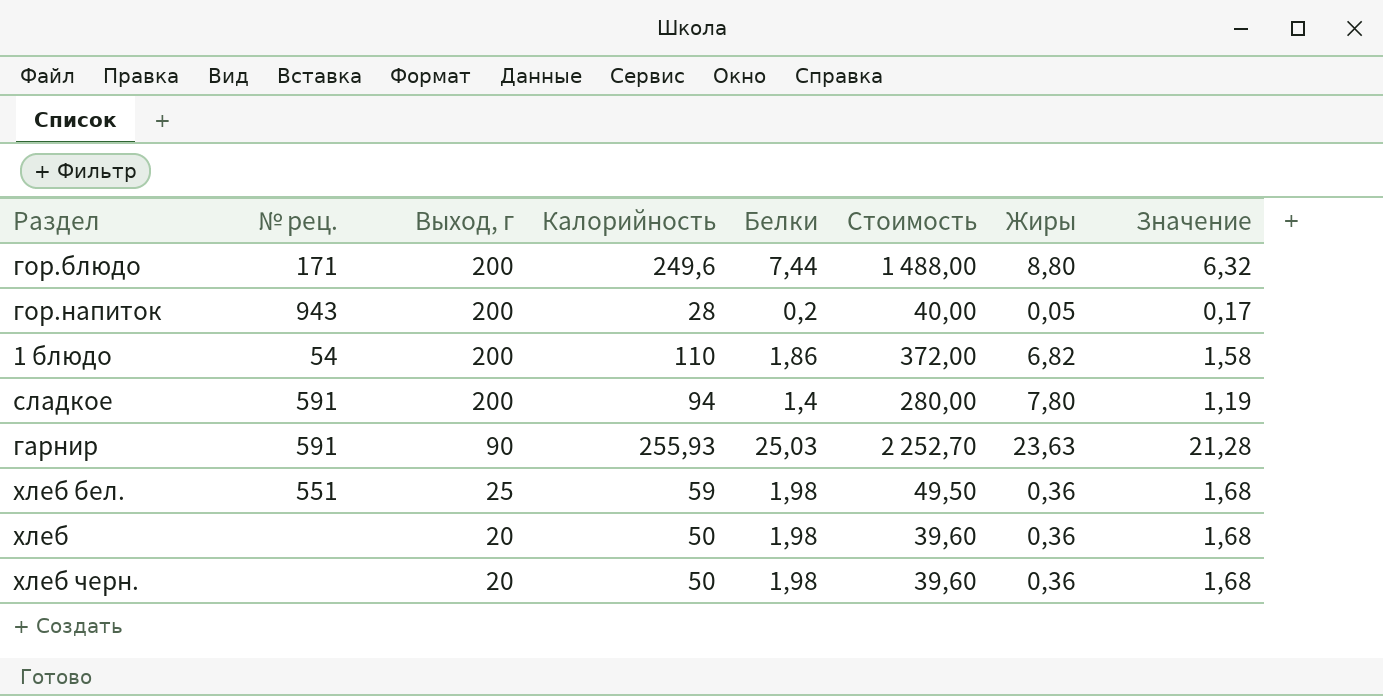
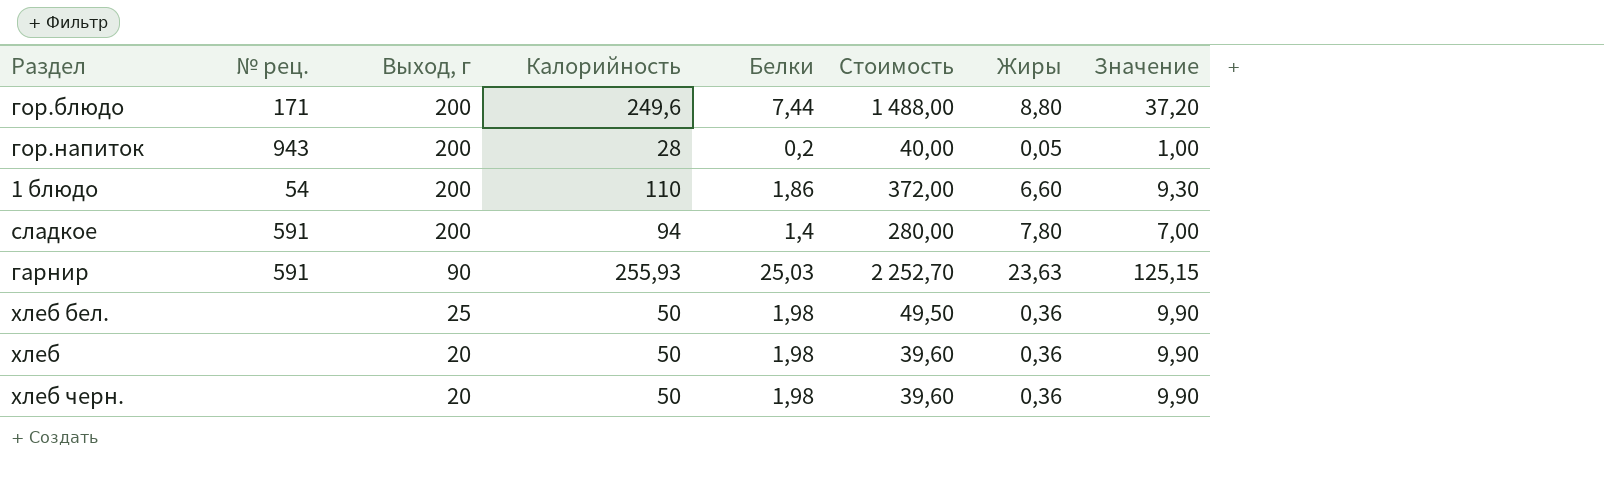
column Значение | formula: [Белки] * 0,85 -> [Белки] * 5
1 блюдо | Жиры: 6,82 -> 6,60
хлеб бел. | № рец.: 551 -> none
хлеб бел. | Калорийность: 59 -> 50

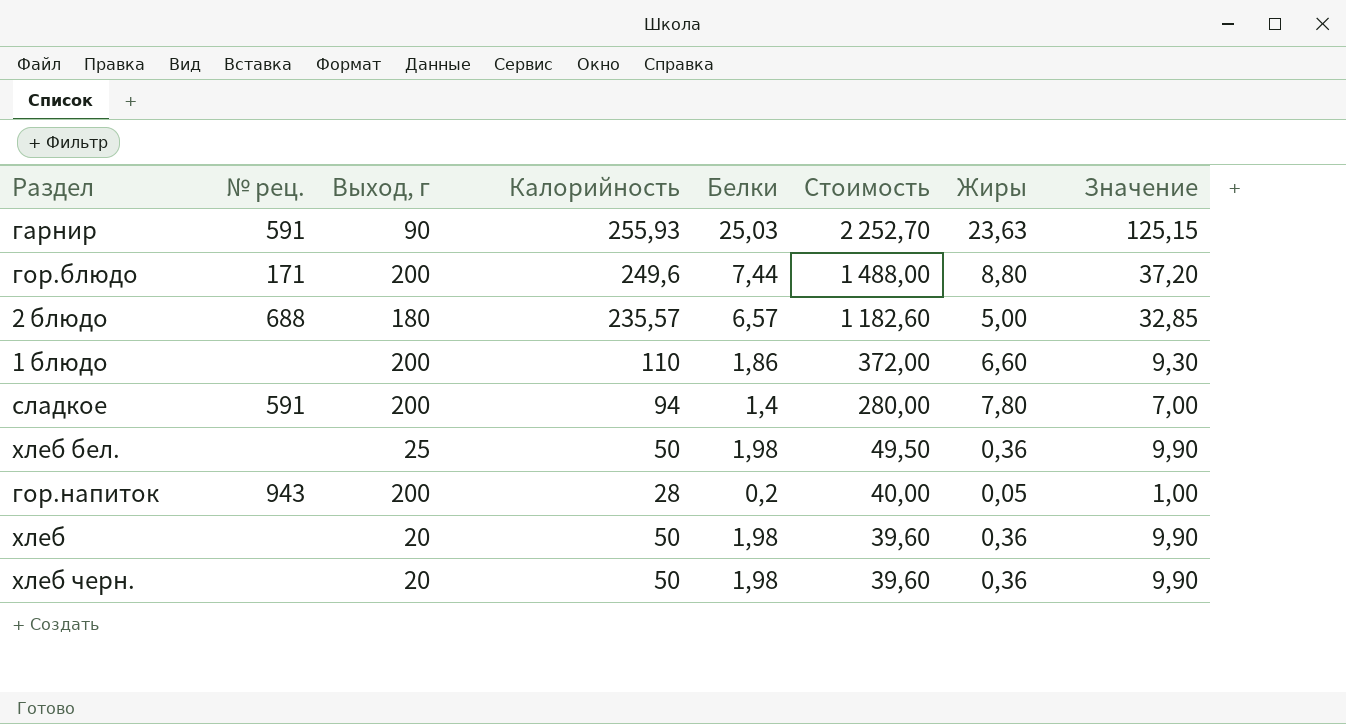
row order: Выход, г descending -> Стоимость descending
row 2 блюдо: none -> 688 | 180 | 235,57 | 6,57 | 1 182,60 | 5,00 | 32,85
1 блюдо | № рец.: 54 -> none

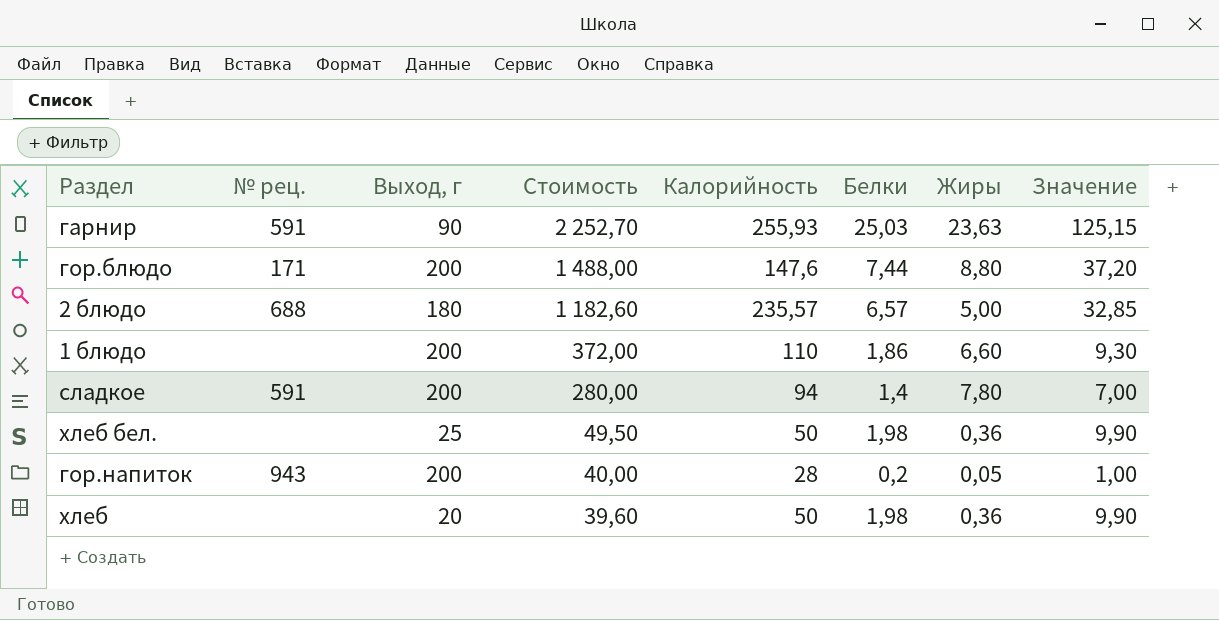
column Стоимость | position: 6 -> 4
row хлеб черн.: none | 20 | 50 | 1,98 | 39,60 | 0,36 | 9,90 -> none
гор.блюдо | Калорийность: 249,6 -> 147,6

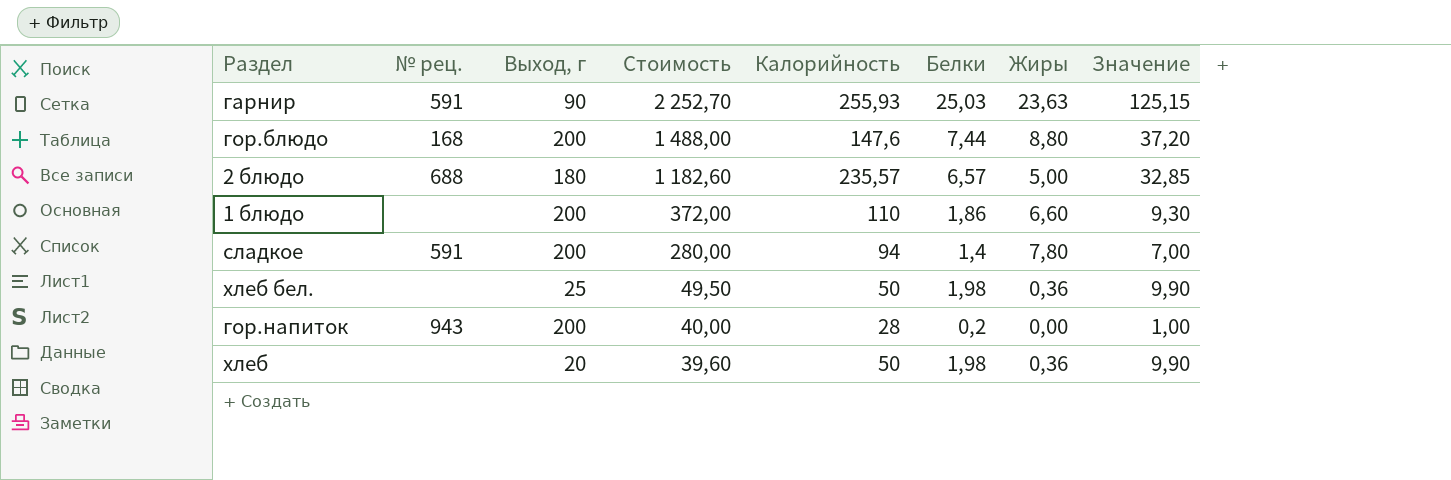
гор.блюдо | № рец.: 171 -> 168
гор.напиток | Жиры: 0,05 -> 0,00

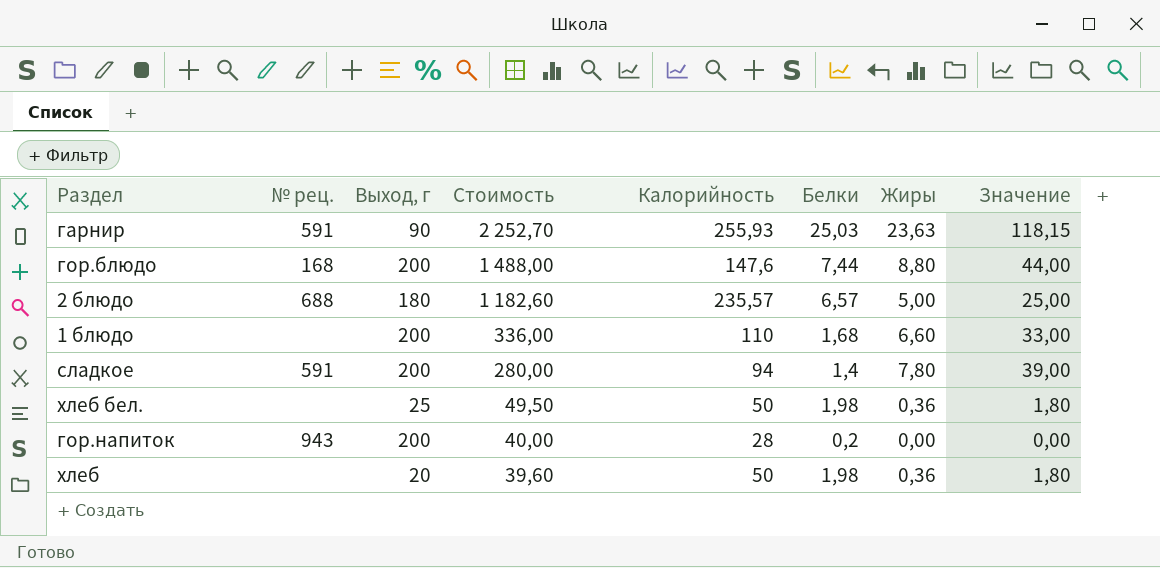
column Значение | formula: [Белки] * 5 -> [Жиры] * 5
1 блюдо | Стоимость: 372,00 -> 336,00
1 блюдо | Белки: 1,86 -> 1,68

